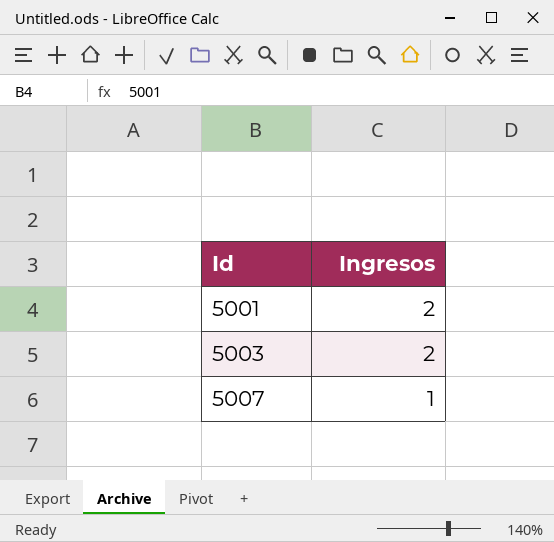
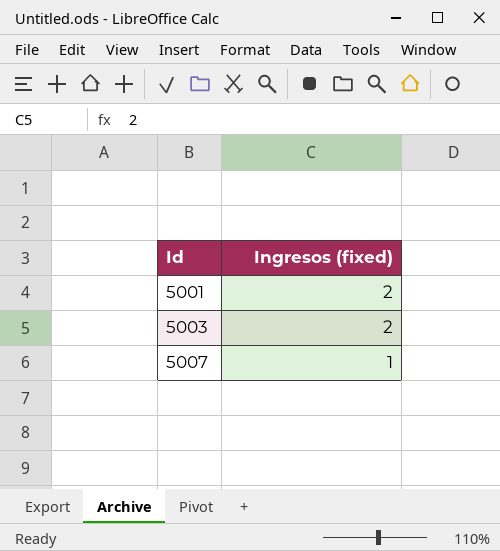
column name: Ingresos -> Ingresos (fixed)

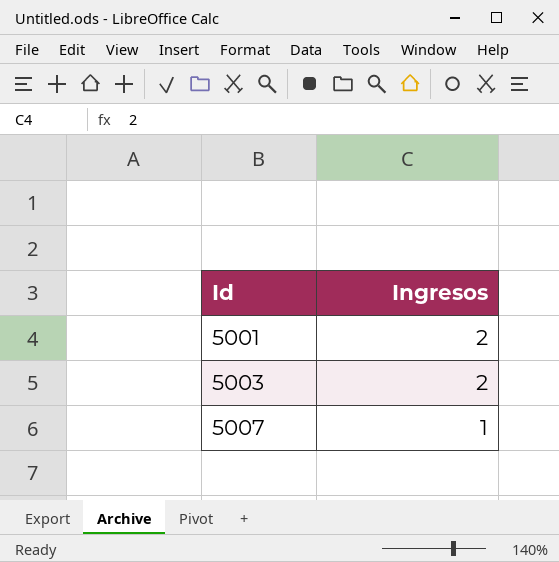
column name: Ingresos (fixed) -> Ingresos

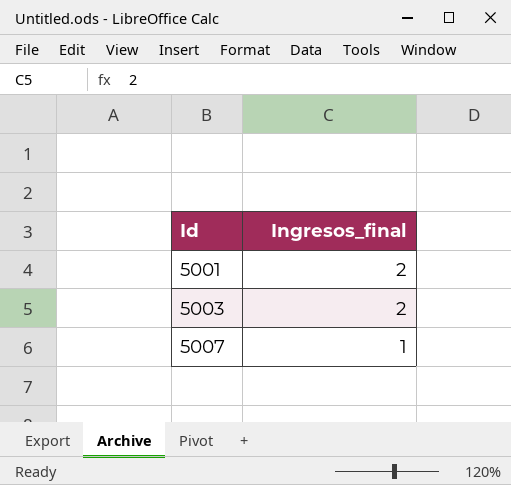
column name: Ingresos -> Ingresos_final

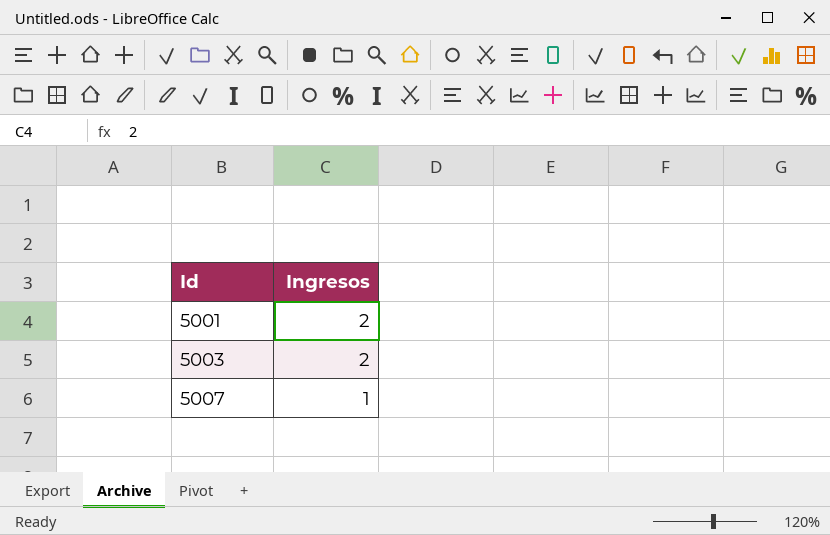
column name: Ingresos_final -> Ingresos

